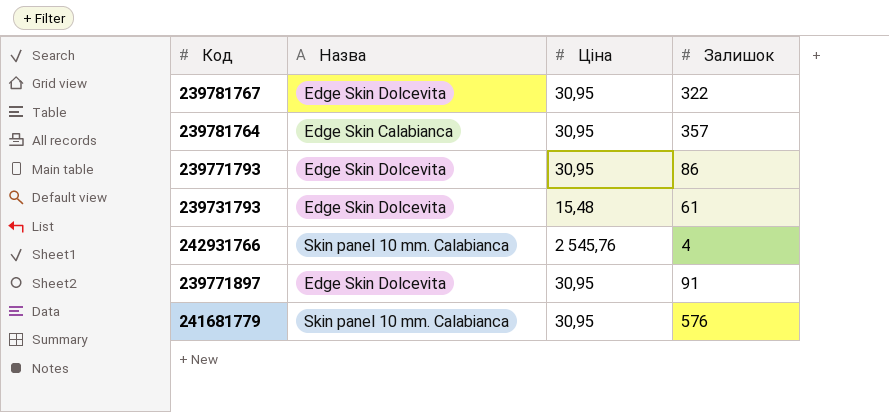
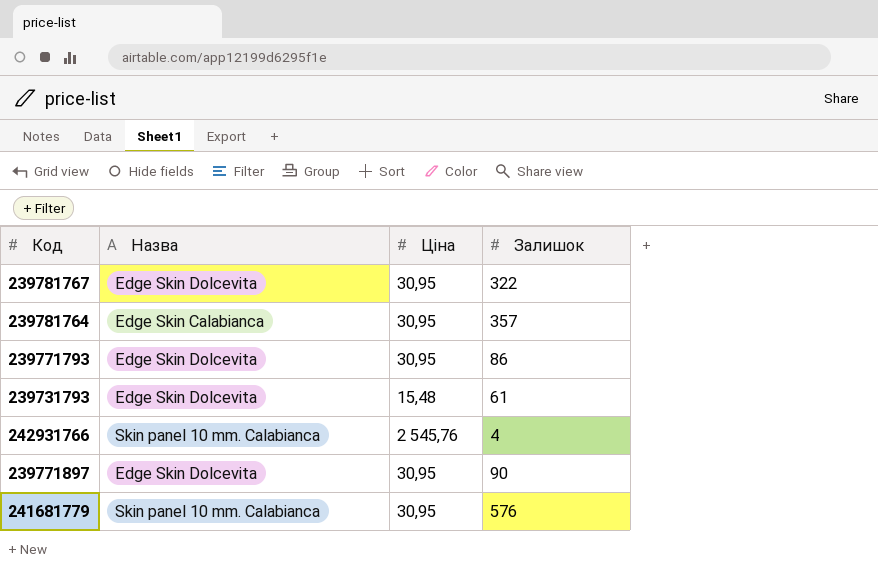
239771897 | Залишок: 91 -> 90

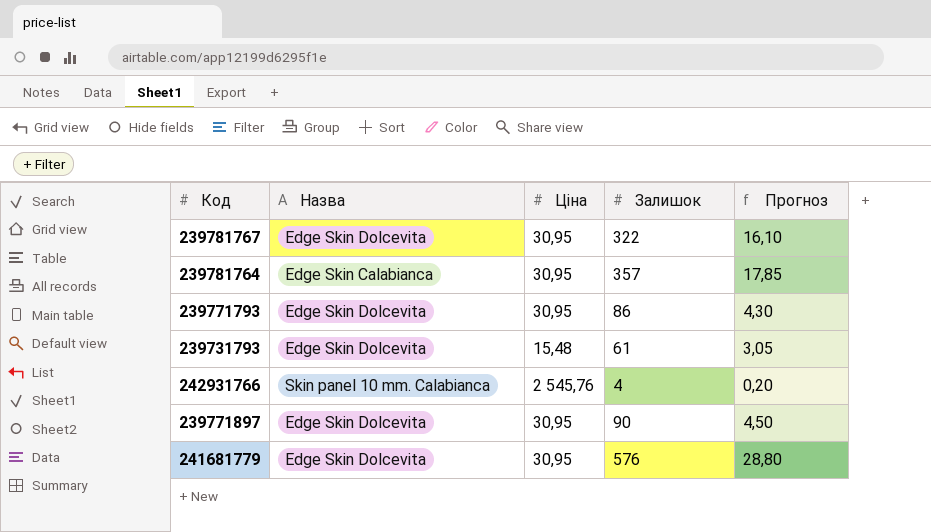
column Прогноз | formula: none -> [Залишок] * 0,05
241681779 | Назва: Skin panel 10 mm. Calabianca -> Edge Skin Dolcevita

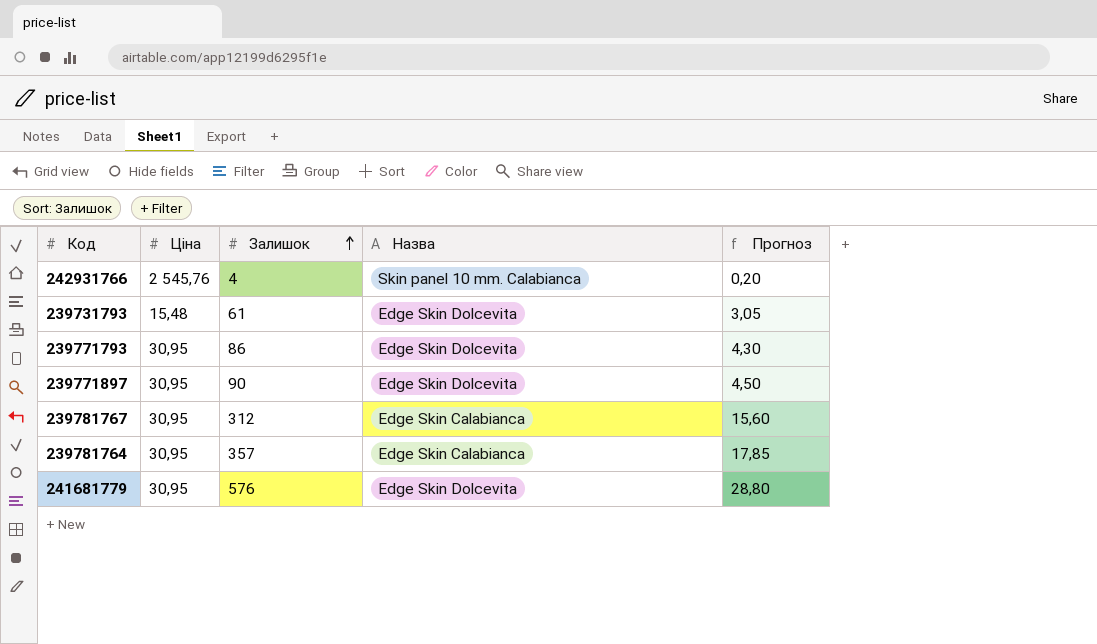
row order: none -> Залишок ascending
column Назва | position: 2 -> 4
239781767 | Залишок: 322 -> 312
239781767 | Назва: Edge Skin Dolcevita -> Edge Skin Calabianca
239781767 | Прогноз: 16,10 -> 15,60

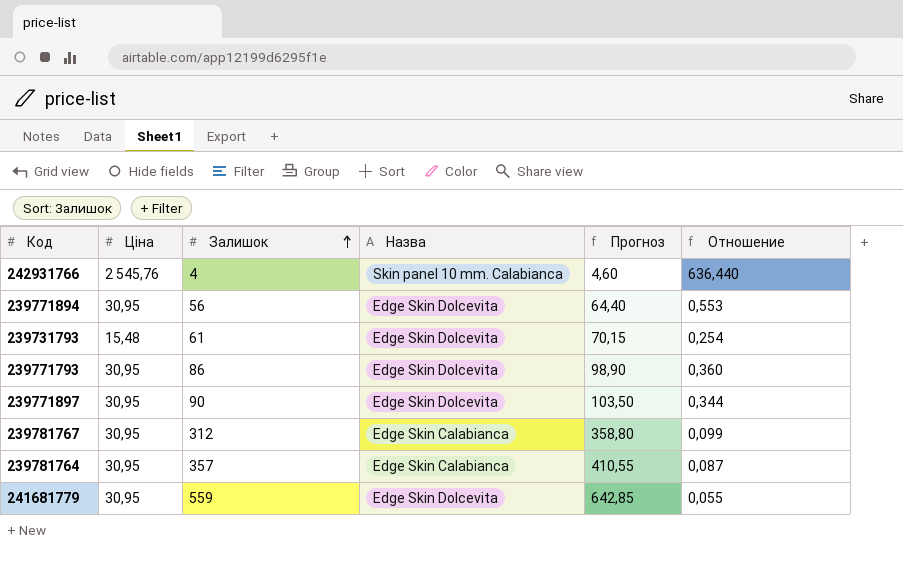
column Прогноз | formula: [Залишок] * 0,05 -> [Залишок] * 1,15
column Отношение | formula: none -> [Ціна] / [Залишок]
row 239771894: none -> 30,95 | 56 | Edge Skin Dolcevita | 64,40 | 0,553
241681779 | Залишок: 576 -> 559

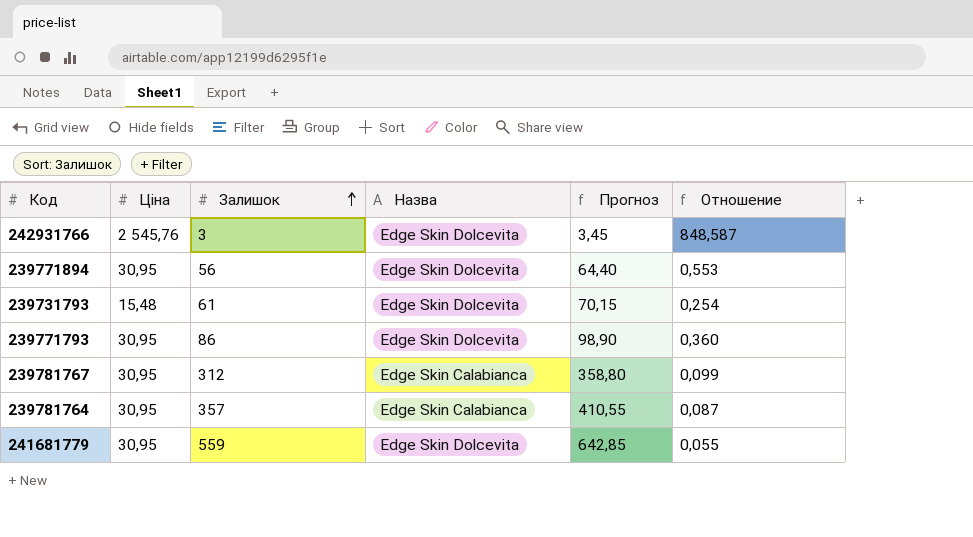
row 239771897: 30,95 | 90 | Edge Skin Dolcevita | 103,50 | 0,344 -> none
242931766 | Залишок: 4 -> 3
242931766 | Назва: Skin panel 10 mm. Calabianca -> Edge Skin Dolcevita
242931766 | Прогноз: 4,60 -> 3,45
242931766 | Отношение: 636,440 -> 848,587

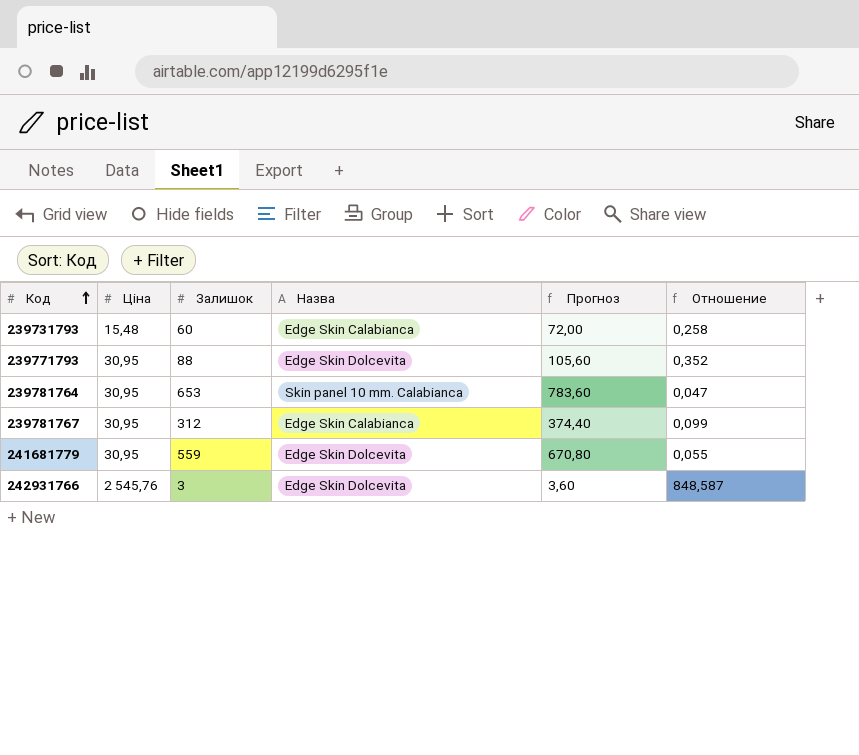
row order: Залишок ascending -> Код ascending
column Прогноз | formula: [Залишок] * 1,15 -> [Залишок] * 1,2
row 239771894: 30,95 | 56 | Edge Skin Dolcevita | 64,40 | 0,553 -> none
239731793 | Залишок: 61 -> 60
239731793 | Назва: Edge Skin Dolcevita -> Edge Skin Calabianca
239731793 | Отношение: 0,254 -> 0,258
239771793 | Залишок: 86 -> 88
239771793 | Отношение: 0,360 -> 0,352
239781764 | Залишок: 357 -> 653
239781764 | Назва: Edge Skin Calabianca -> Skin panel 10 mm. Calabianca
239781764 | Отношение: 0,087 -> 0,047

